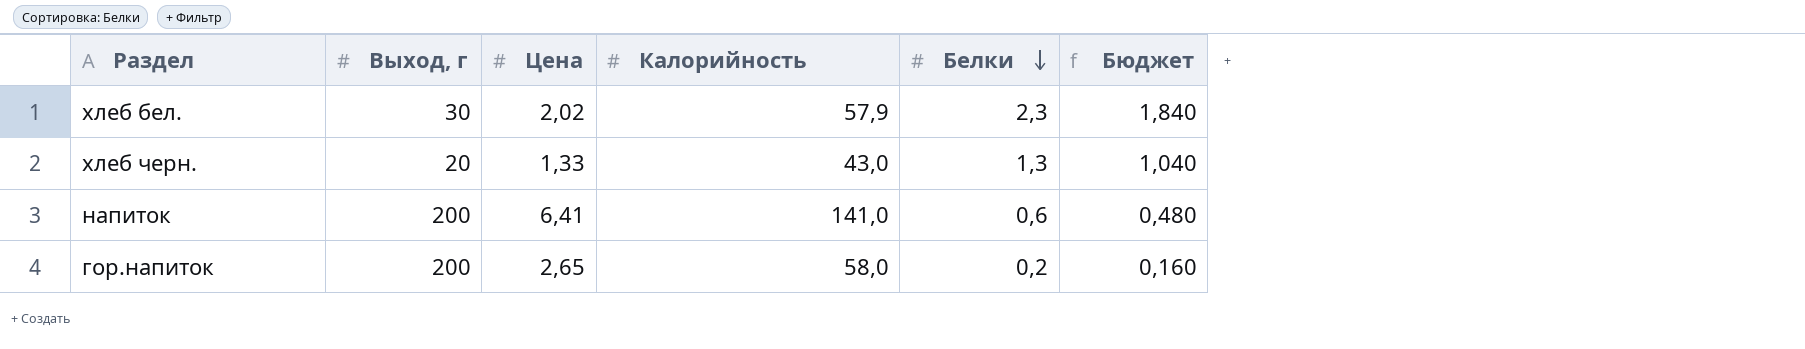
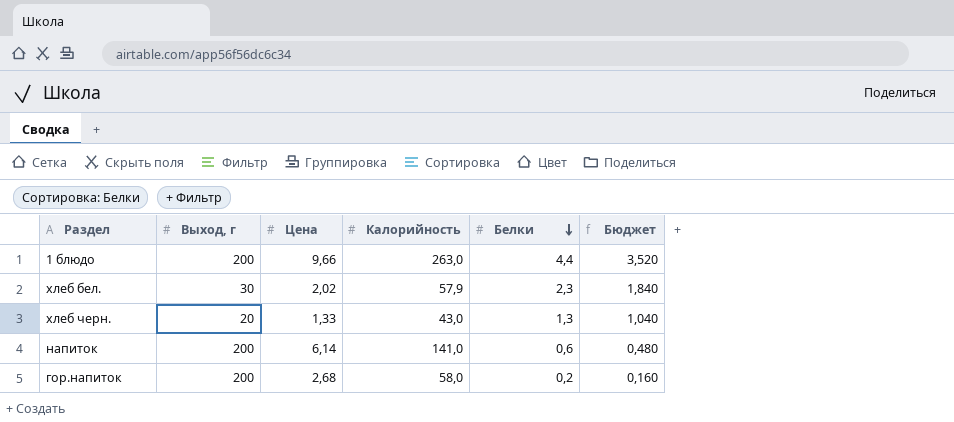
row 1 блюдо: none -> 200 | 9,66 | 263,0 | 4,4 | 3,520
напиток | Цена: 6,41 -> 6,14
гор.напиток | Цена: 2,65 -> 2,68

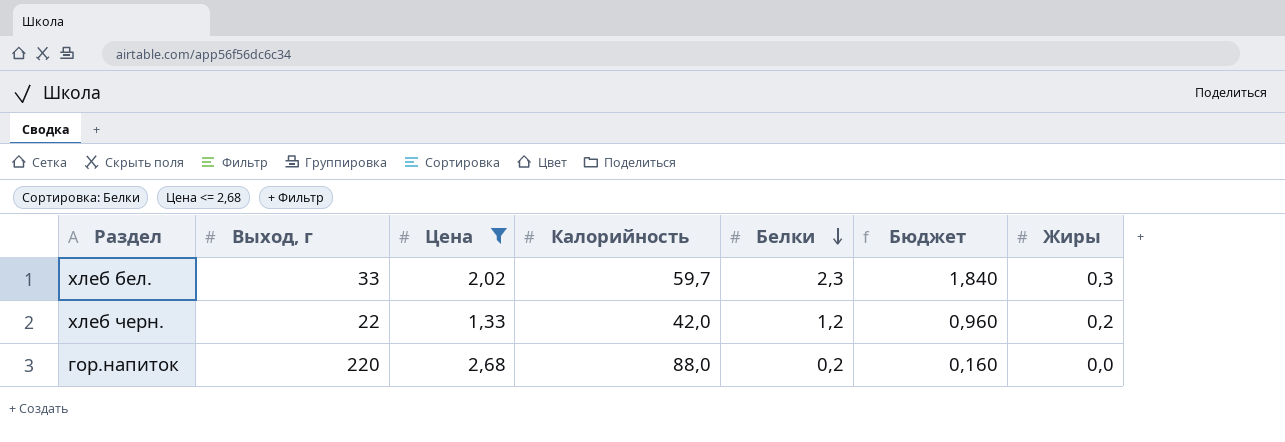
filter: none -> Цена <= 2,68
column Жиры | position: none -> 7
хлеб бел. | Выход, г: 30 -> 33
хлеб бел. | Калорийность: 57,9 -> 59,7
хлеб черн. | Выход, г: 20 -> 22
хлеб черн. | Калорийность: 43,0 -> 42,0
хлеб черн. | Белки: 1,3 -> 1,2
хлеб черн. | Бюджет: 1,040 -> 0,960
гор.напиток | Выход, г: 200 -> 220
гор.напиток | Калорийность: 58,0 -> 88,0

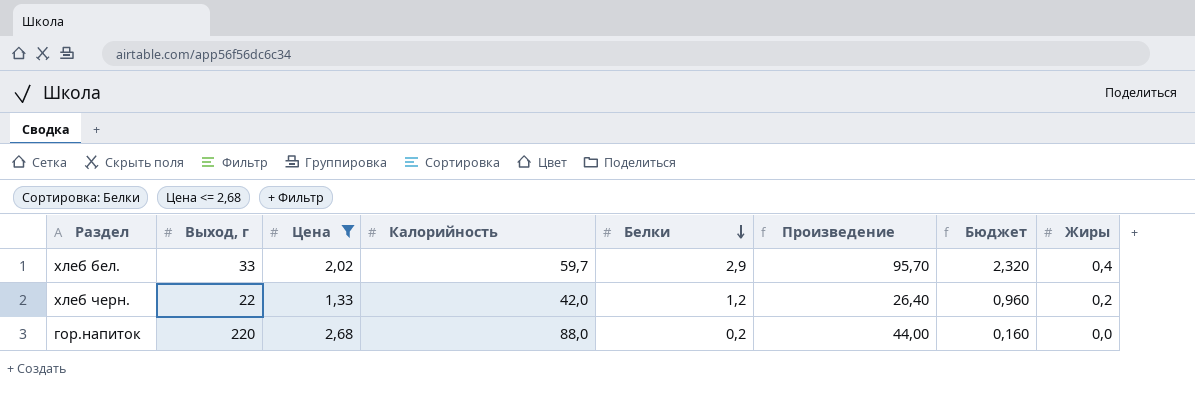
column Произведение | formula: none -> [Выход, г] * [Белки]
хлеб бел. | Белки: 2,3 -> 2,9
хлеб бел. | Бюджет: 1,840 -> 2,320
хлеб бел. | Жиры: 0,3 -> 0,4

